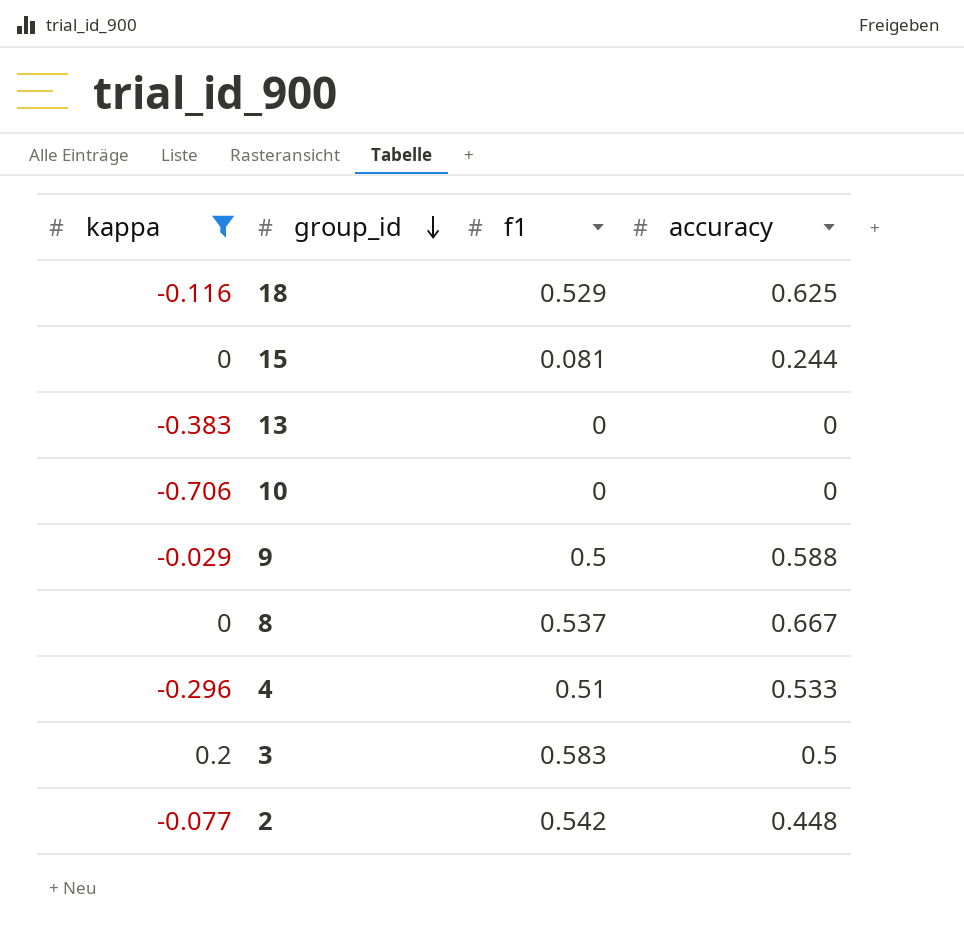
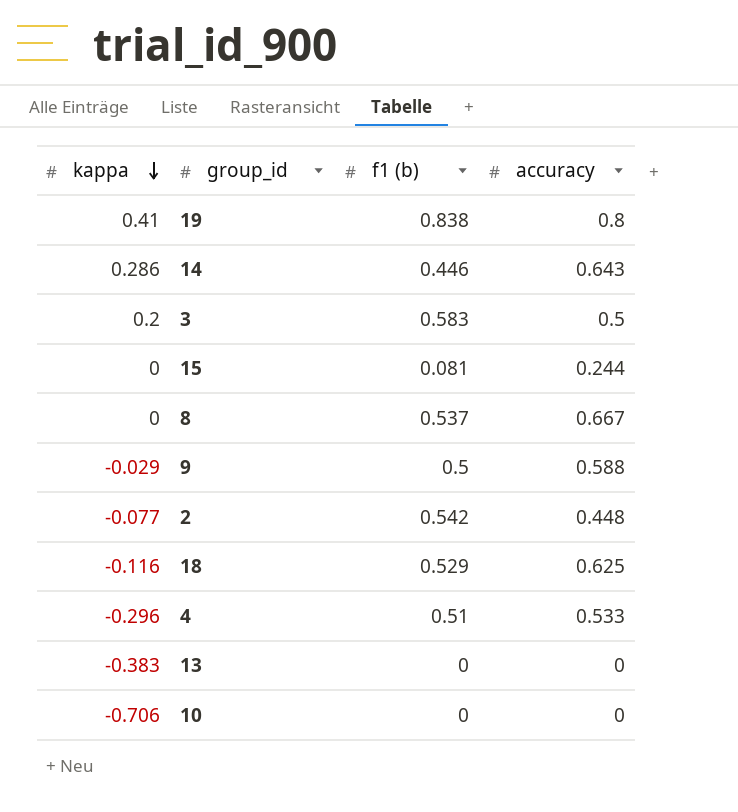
filter: kappa <= 0.2 -> none
row order: group_id descending -> kappa descending
column name: f1 -> f1 (b)

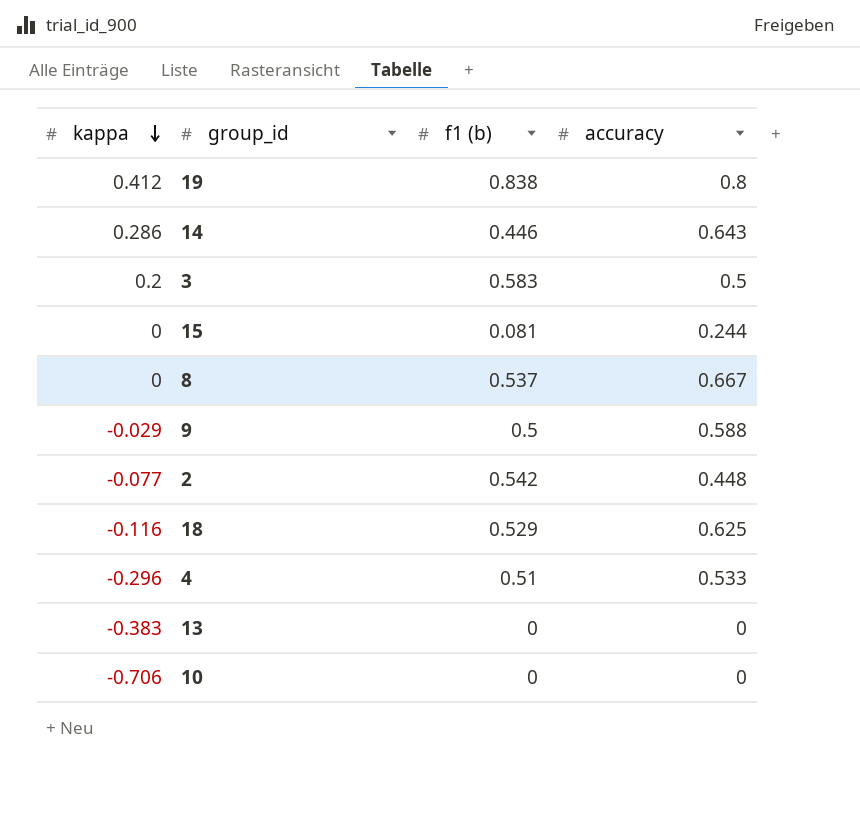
19 | kappa: 0.41 -> 0.412

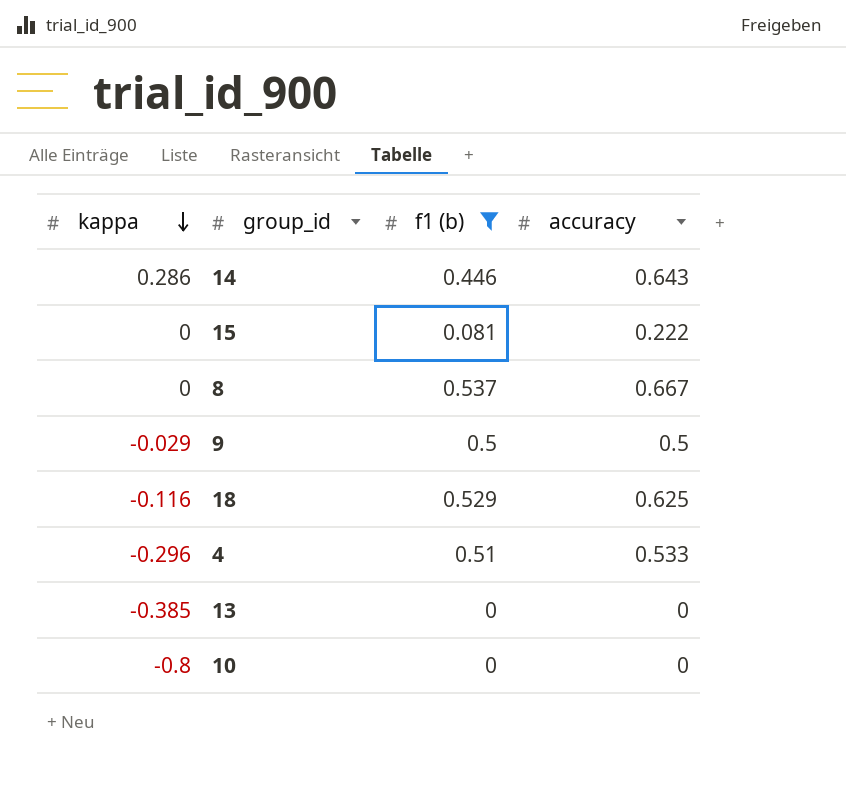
filter: none -> f1 (b) <= 0.537
15 | accuracy: 0.244 -> 0.222
9 | accuracy: 0.588 -> 0.5
13 | kappa: -0.383 -> -0.385
10 | kappa: -0.706 -> -0.8

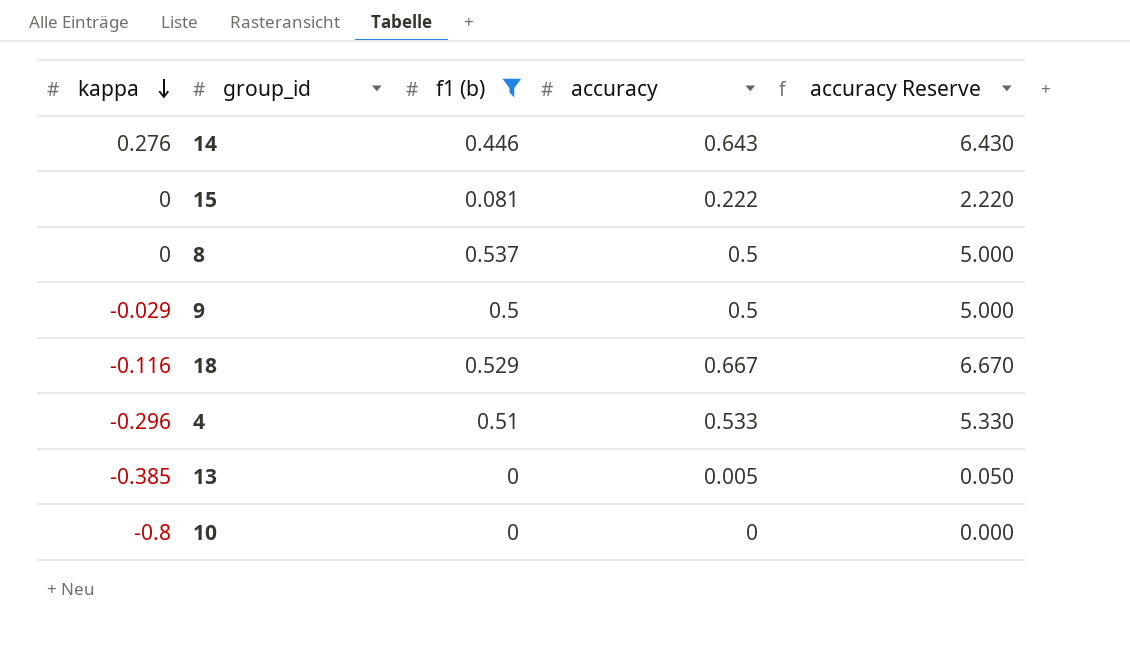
column accuracy Reserve | formula: none -> [accuracy] * 10
14 | kappa: 0.286 -> 0.276
8 | accuracy: 0.667 -> 0.5
18 | accuracy: 0.625 -> 0.667
13 | accuracy: 0 -> 0.005

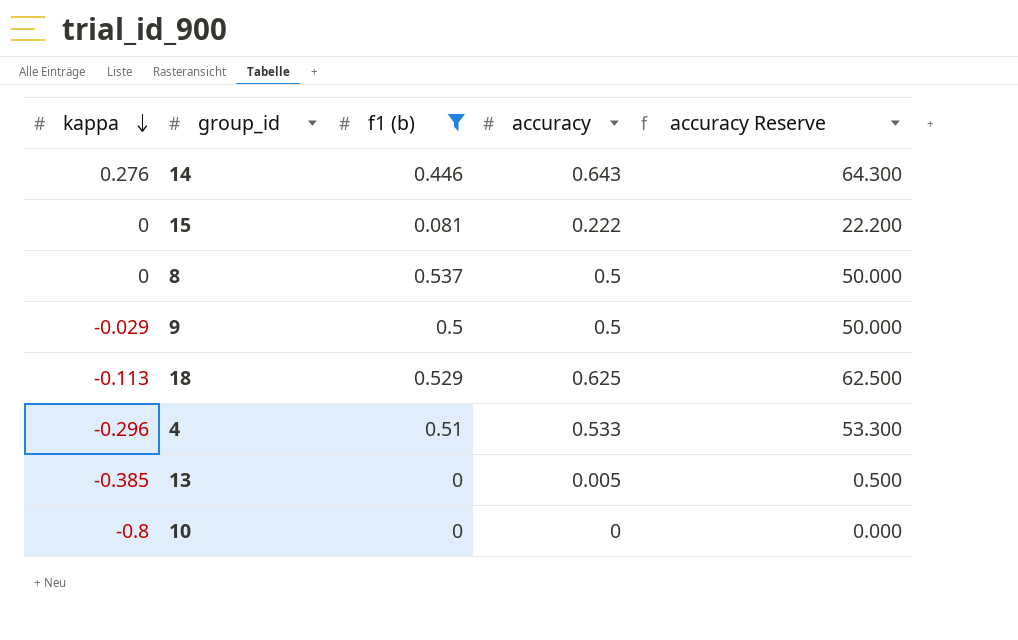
column accuracy Reserve | formula: [accuracy] * 10 -> [accuracy] * 100
18 | kappa: -0.116 -> -0.113
18 | accuracy: 0.667 -> 0.625

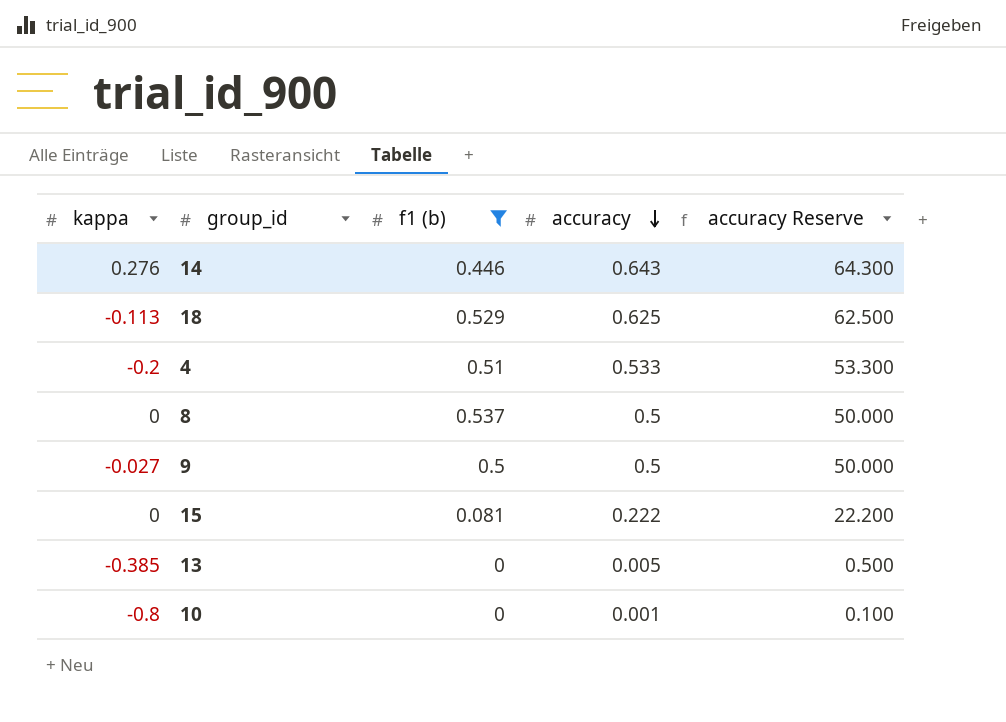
row order: kappa descending -> accuracy descending
4 | kappa: -0.296 -> -0.2
9 | kappa: -0.029 -> -0.027
10 | accuracy: 0 -> 0.001
10 | accuracy Reserve: 0.000 -> 0.100

